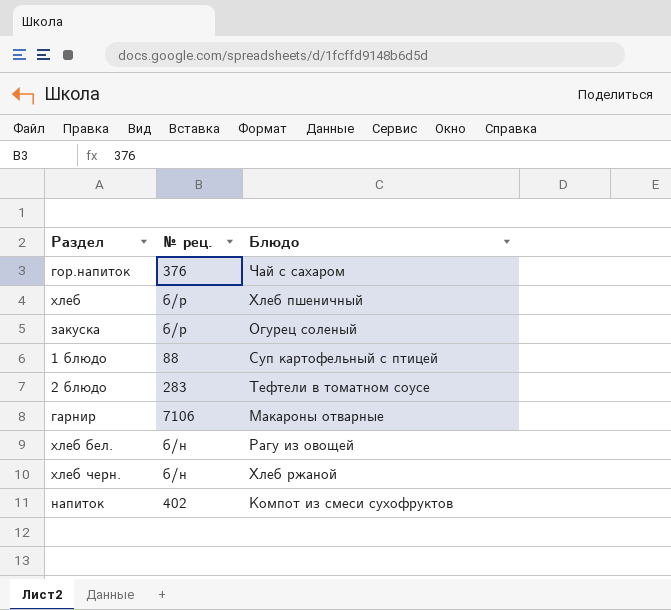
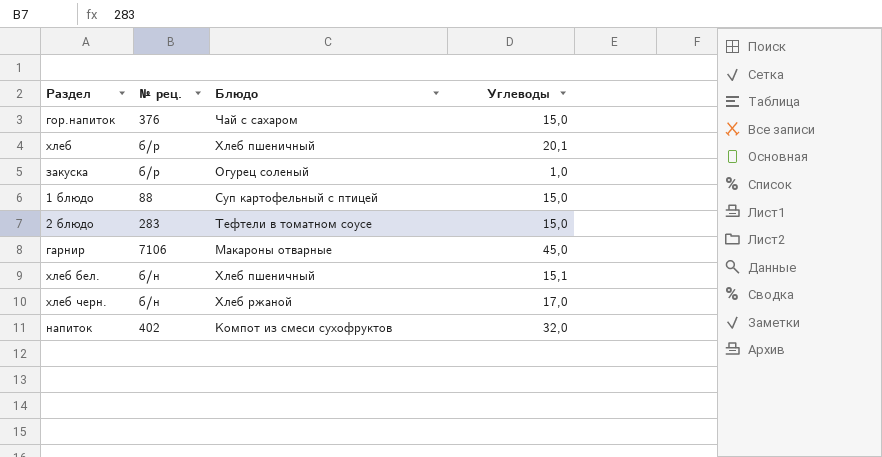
column Углеводы | position: none -> 4
хлеб бел. | Блюдо: Рагу из овощей -> Хлеб пшеничный

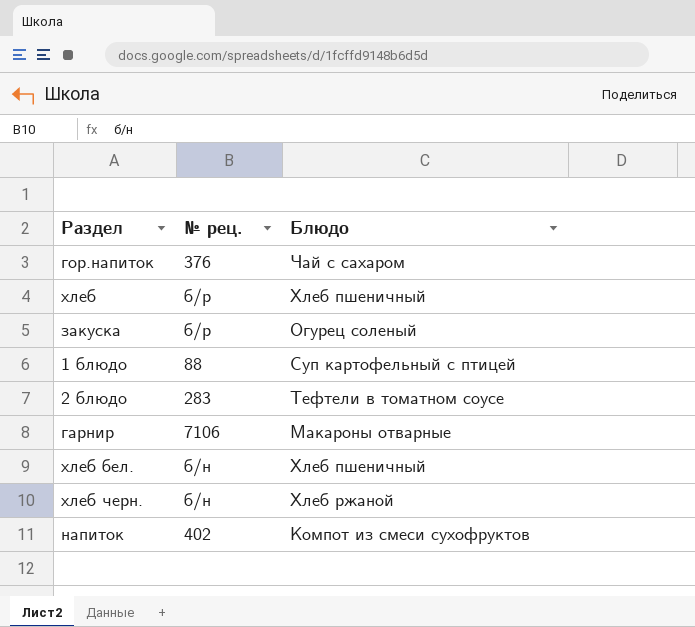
column Углеводы | position: 4 -> none

